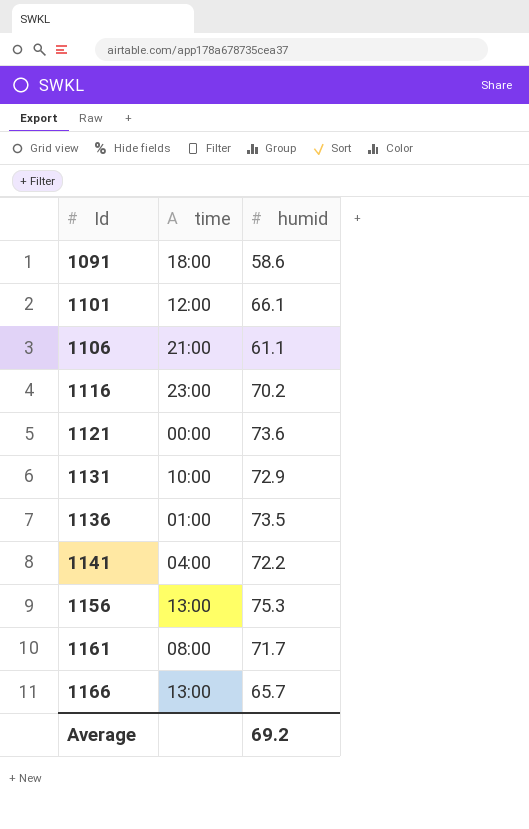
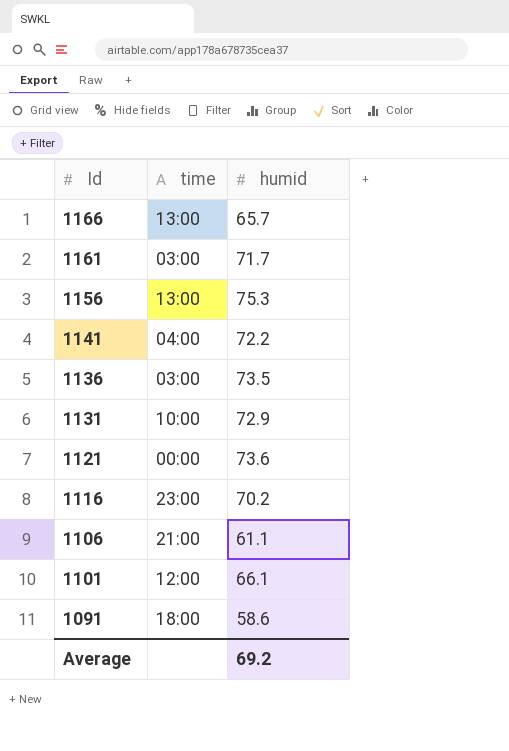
row order: Id ascending -> Id descending
1161 | time: 08:00 -> 03:00
1136 | time: 01:00 -> 03:00

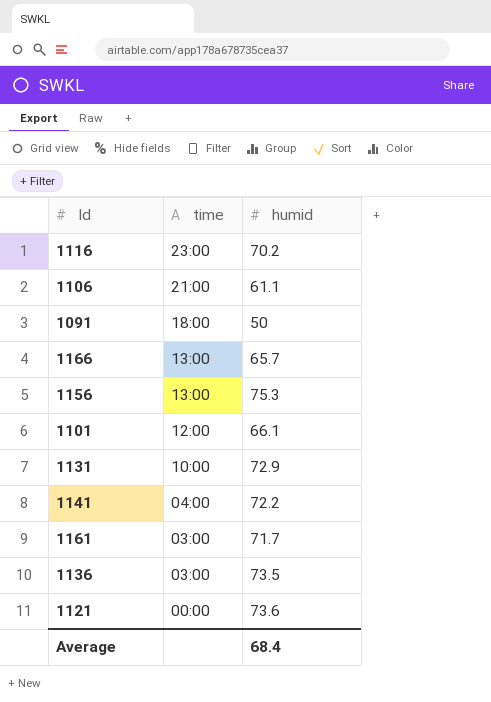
row order: Id descending -> time descending
1091 | humid: 58.6 -> 50
Average | humid: 69.2 -> 68.4

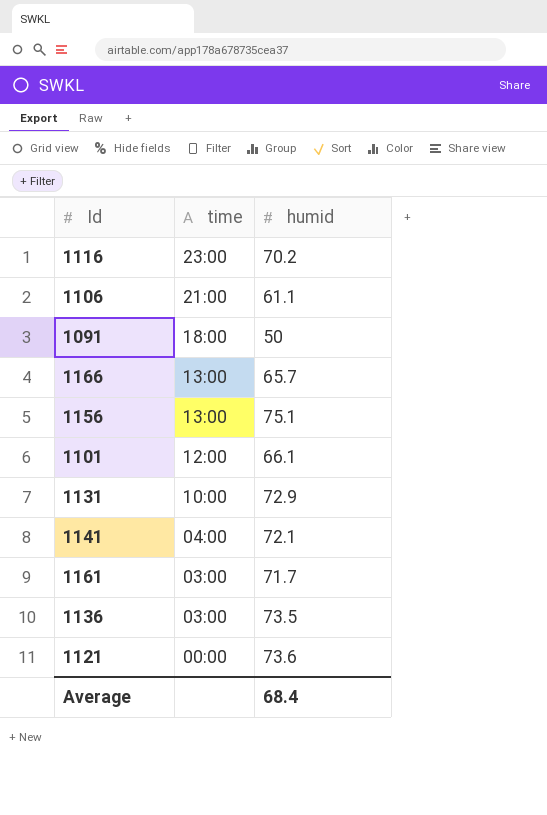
1156 | humid: 75.3 -> 75.1
1141 | humid: 72.2 -> 72.1

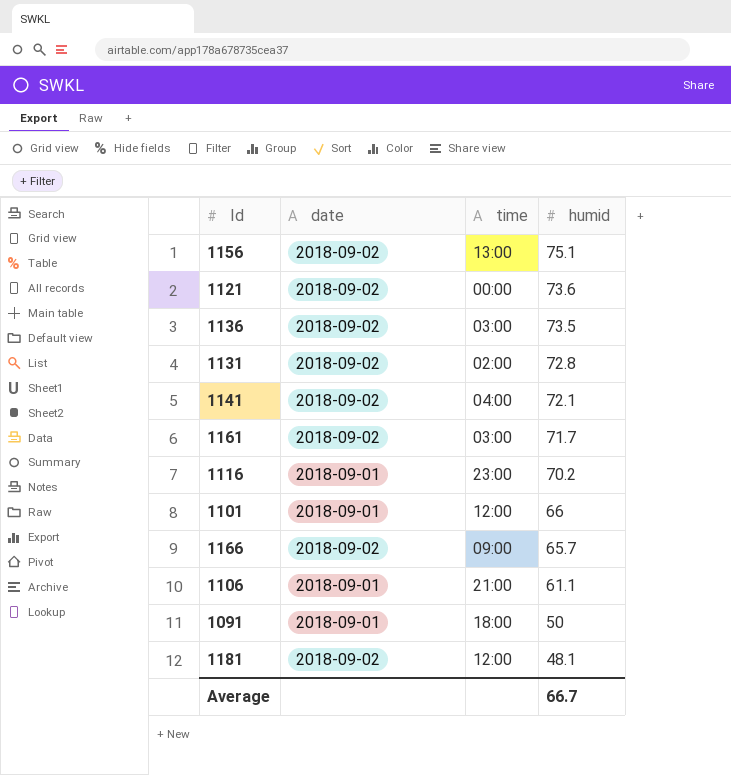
row order: time descending -> humid descending
column date | position: none -> 2
1131 | time: 10:00 -> 02:00
1131 | humid: 72.9 -> 72.8
1101 | humid: 66.1 -> 66
1166 | time: 13:00 -> 09:00
row 1181: none -> 2018-09-02 | 12:00 | 48.1
Average | humid: 68.4 -> 66.7

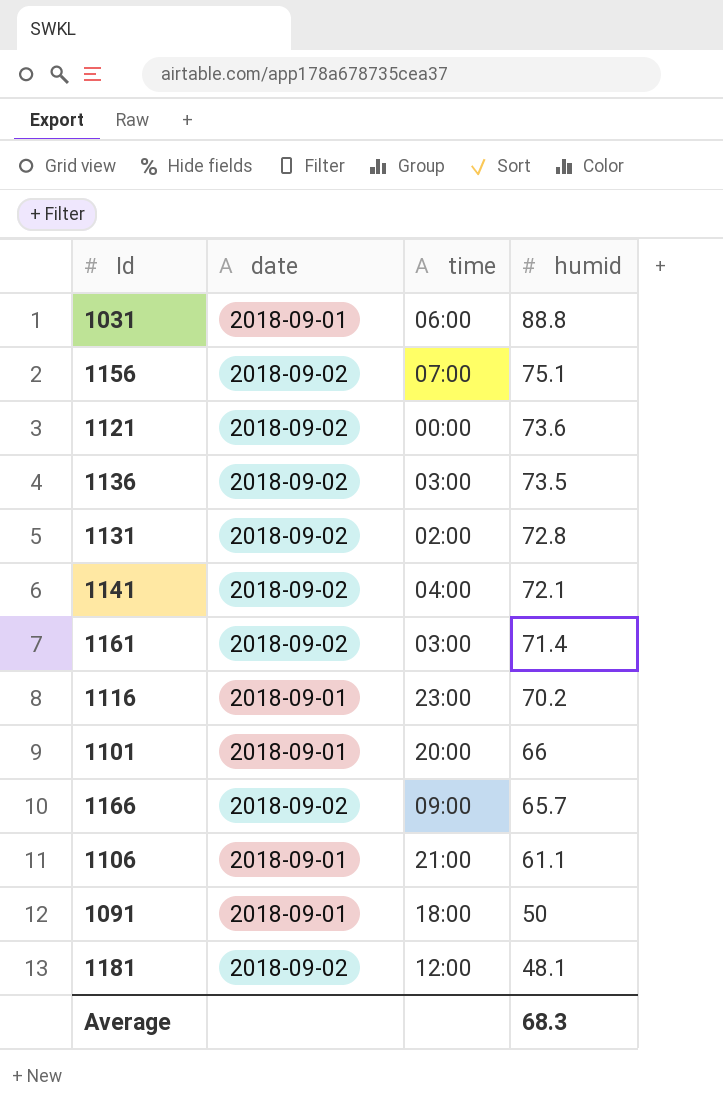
row 1031: none -> 2018-09-01 | 06:00 | 88.8
1156 | time: 13:00 -> 07:00
1161 | humid: 71.7 -> 71.4
1101 | time: 12:00 -> 20:00
Average | humid: 66.7 -> 68.3

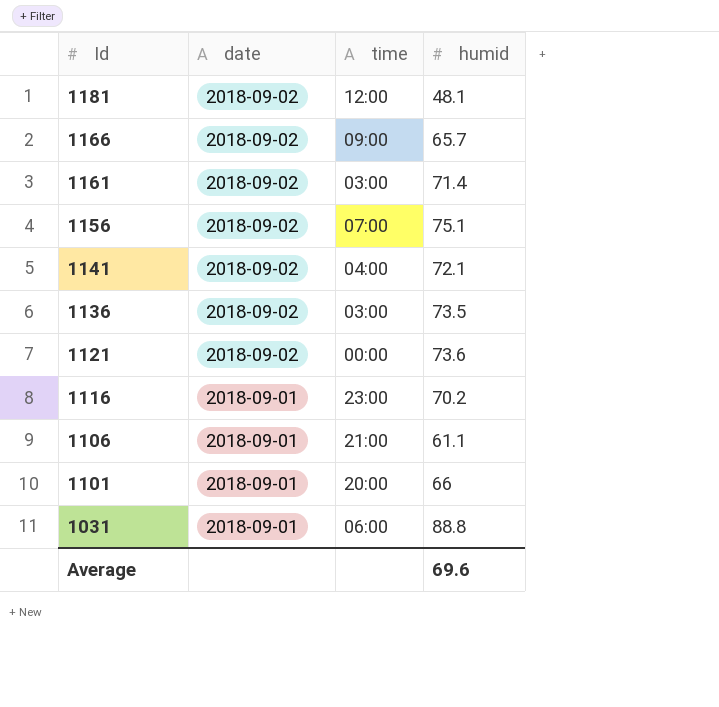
row order: humid descending -> Id descending
row 1131: 2018-09-02 | 02:00 | 72.8 -> none
row 1091: 2018-09-01 | 18:00 | 50 -> none
Average | humid: 68.3 -> 69.6

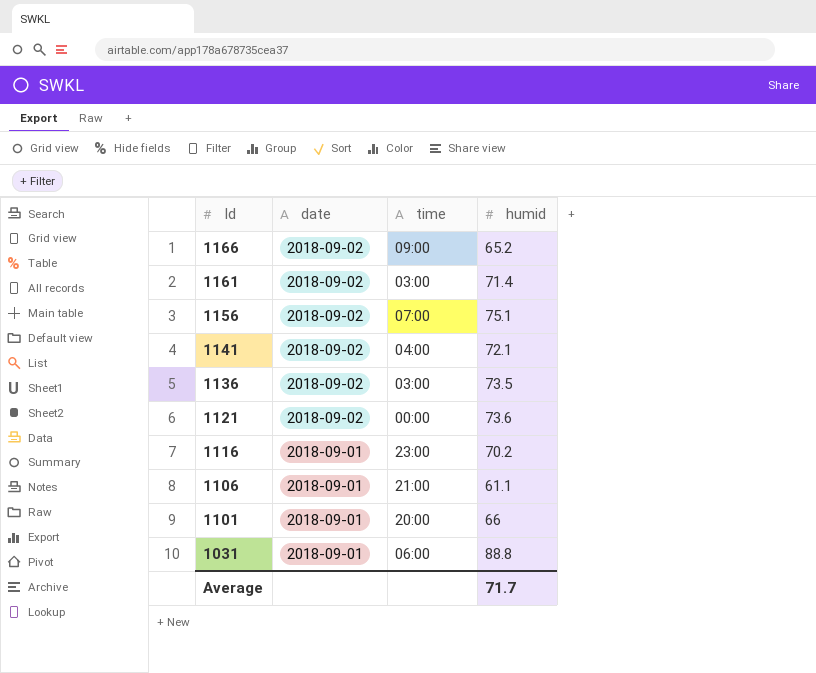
row 1181: 2018-09-02 | 12:00 | 48.1 -> none
1166 | humid: 65.7 -> 65.2
Average | humid: 69.6 -> 71.7

